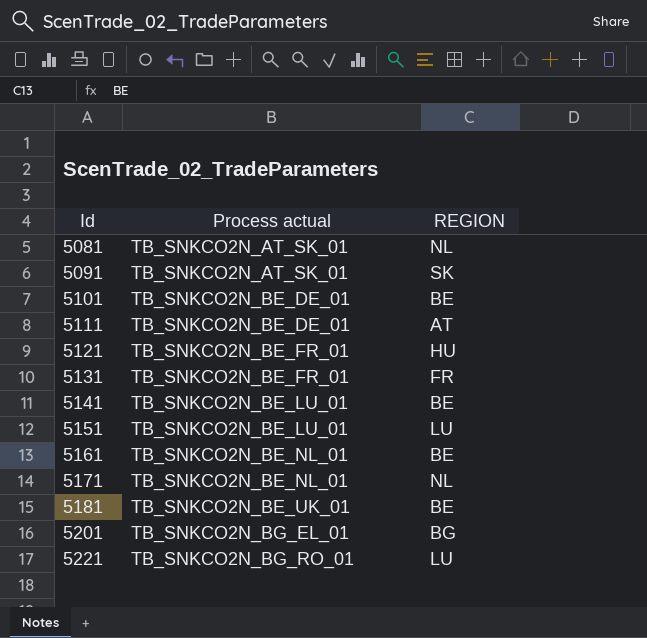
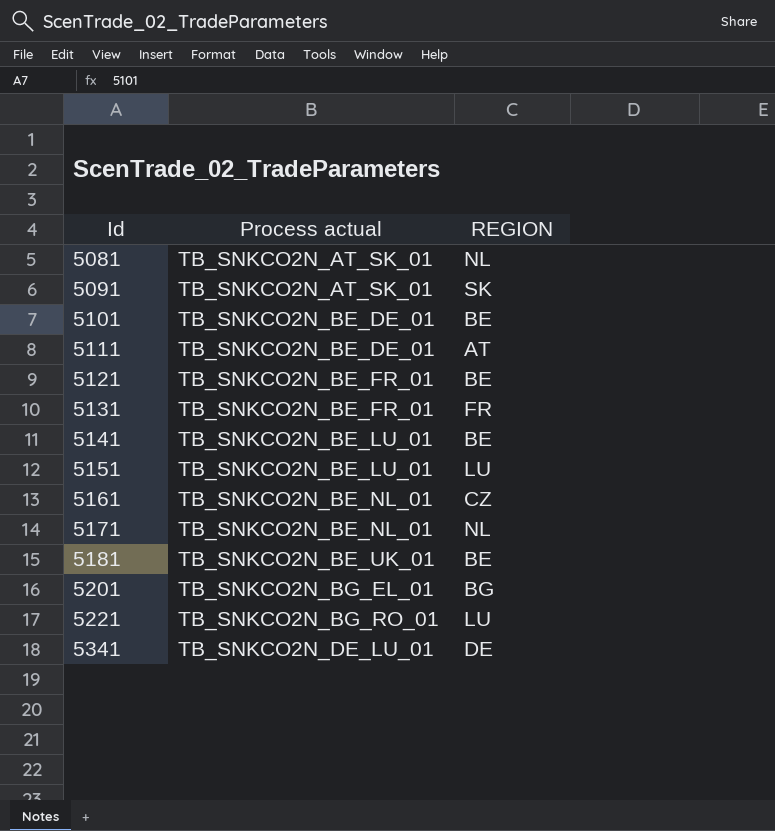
5121 | REGION: HU -> BE
5161 | REGION: BE -> CZ
row 5341: none -> TB_SNKCO2N_DE_LU_01 | DE

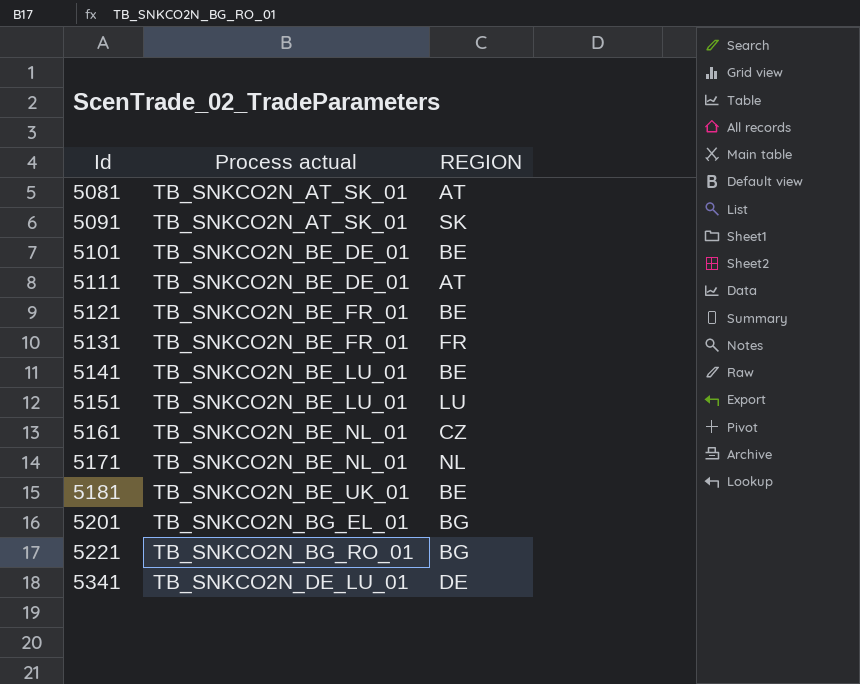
5081 | REGION: NL -> AT
5221 | REGION: LU -> BG

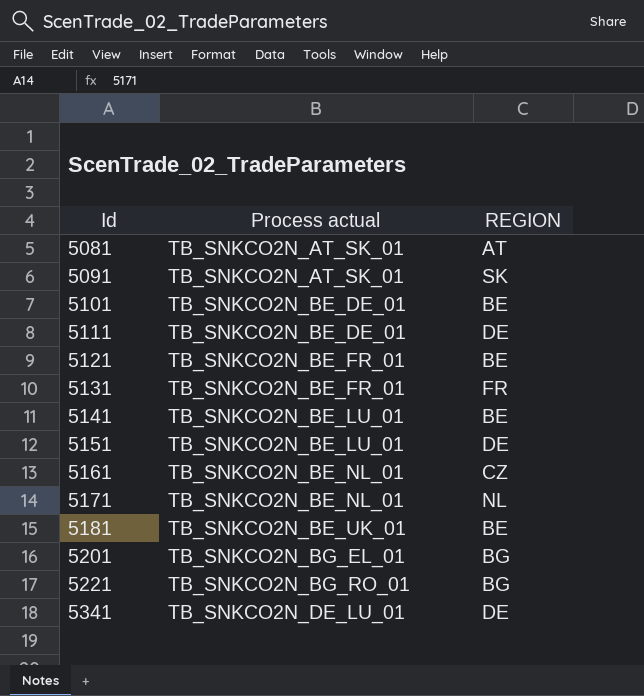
5111 | REGION: AT -> DE
5151 | REGION: LU -> DE

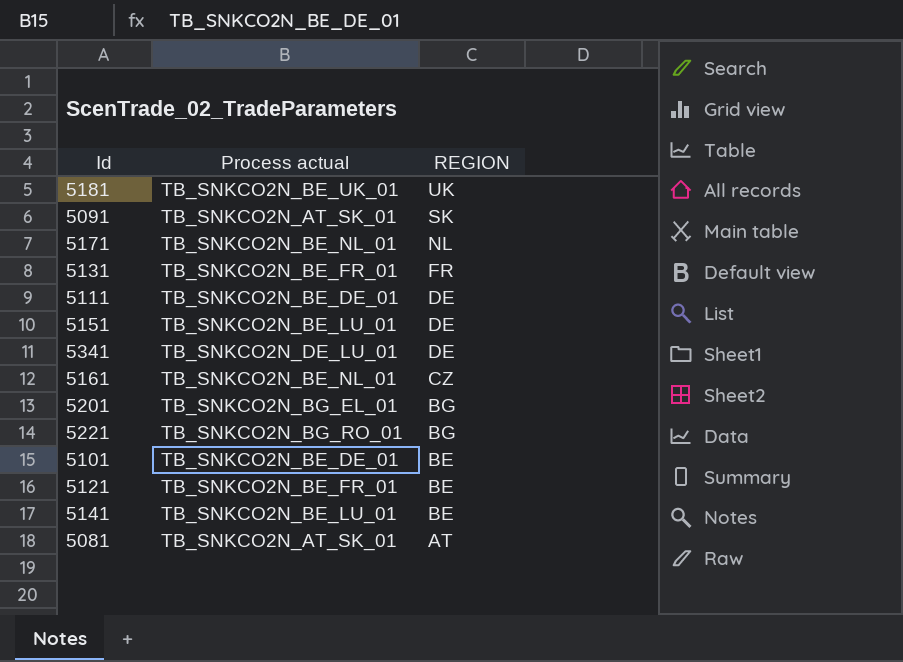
row order: Id ascending -> REGION descending
5181 | REGION: BE -> UK

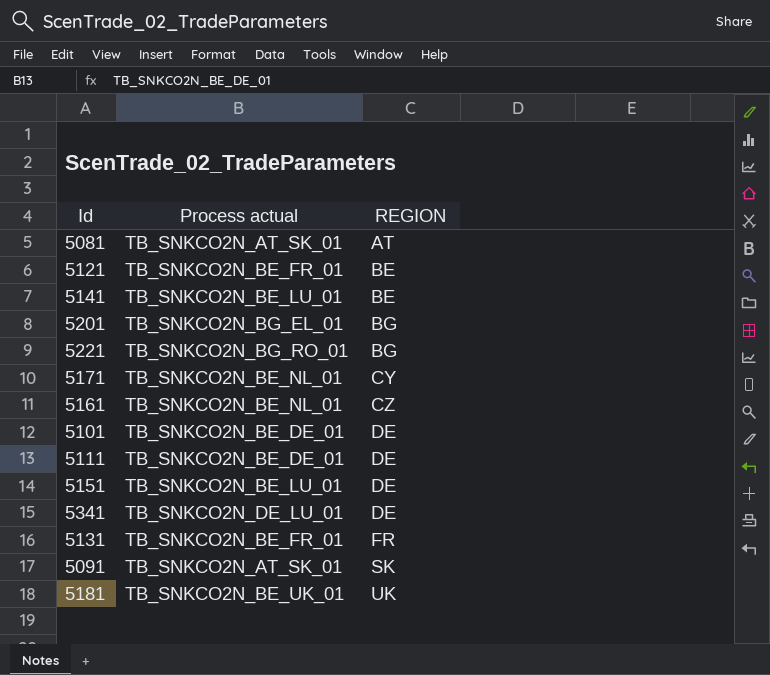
row order: REGION descending -> REGION ascending
5171 | REGION: NL -> CY
5101 | REGION: BE -> DE

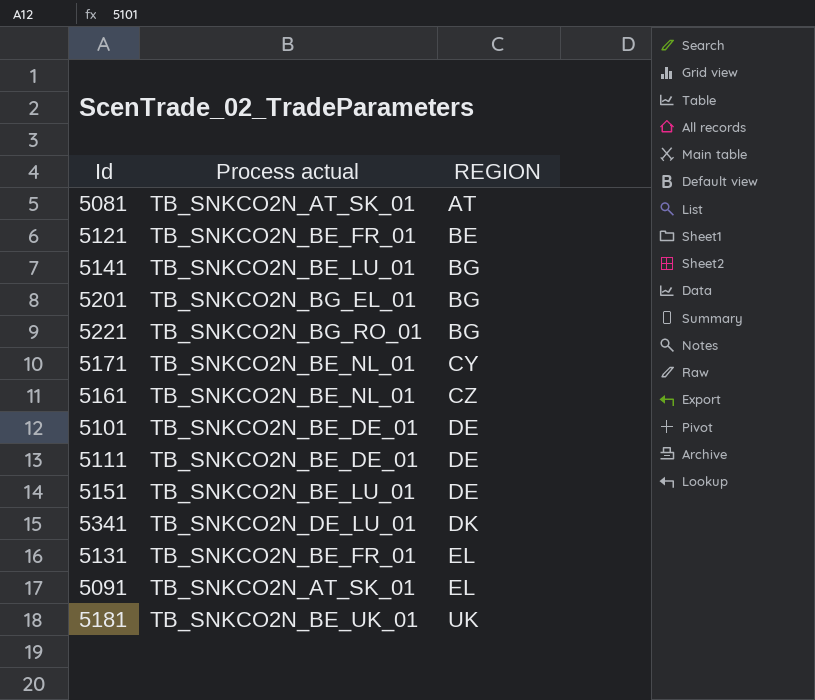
5141 | REGION: BE -> BG
5341 | REGION: DE -> DK
5131 | REGION: FR -> EL
5091 | REGION: SK -> EL

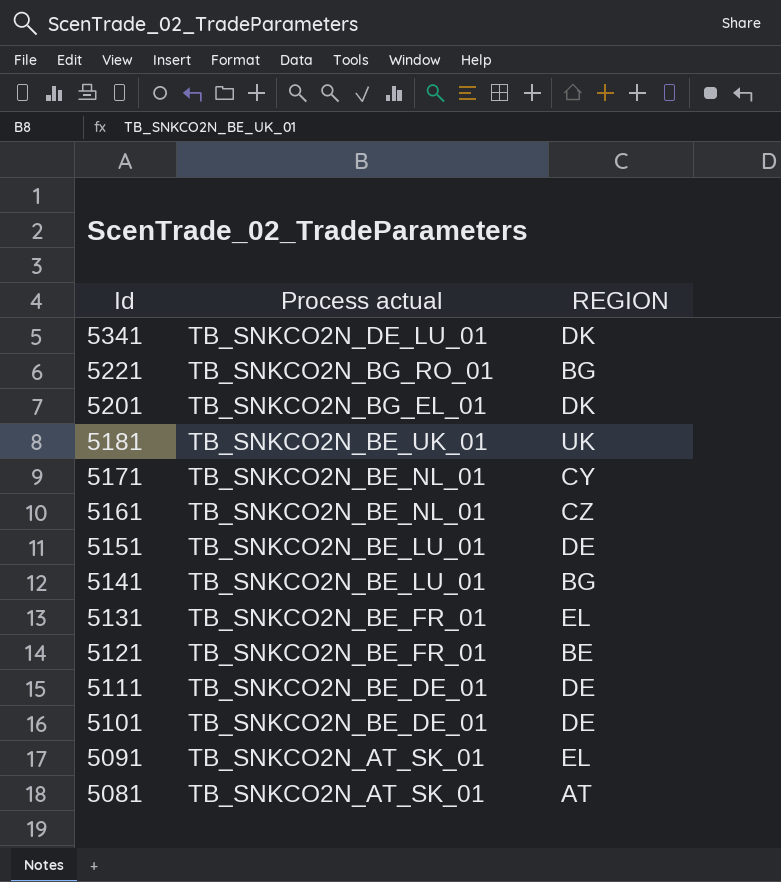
row order: REGION ascending -> Id descending
5201 | REGION: BG -> DK

